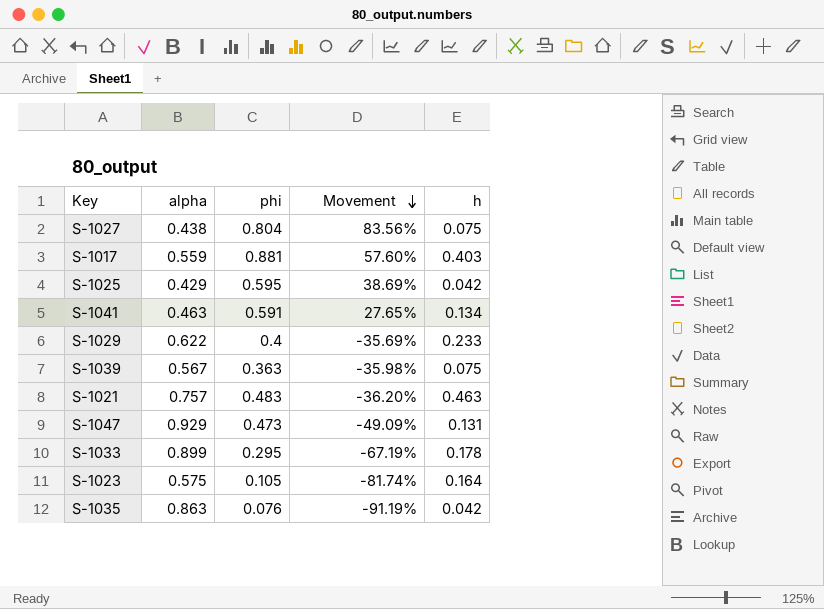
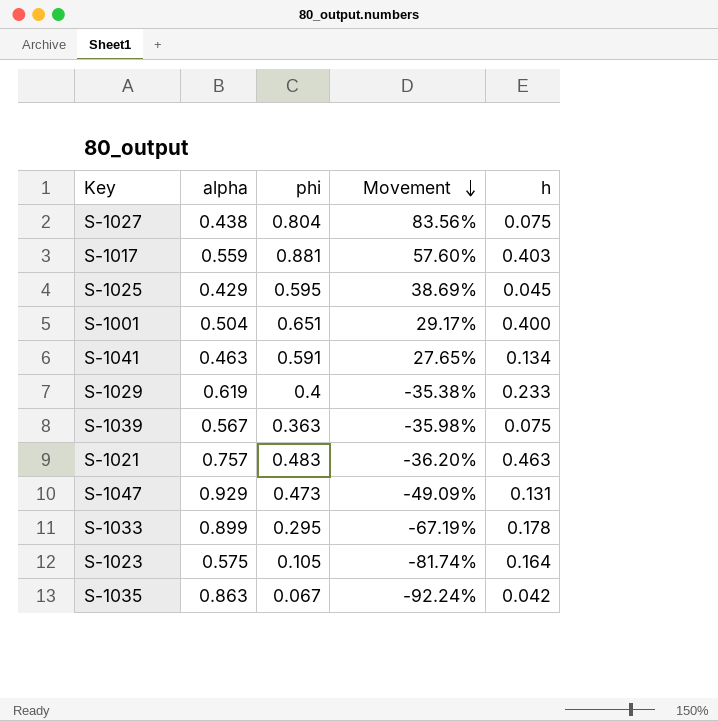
S-1025 | h: 0.042 -> 0.045
row S-1001: none -> 0.504 | 0.651 | 29.17% | 0.400
S-1029 | alpha: 0.622 -> 0.619
S-1029 | Movement: -35.69% -> -35.38%
S-1035 | phi: 0.076 -> 0.067
S-1035 | Movement: -91.19% -> -92.24%

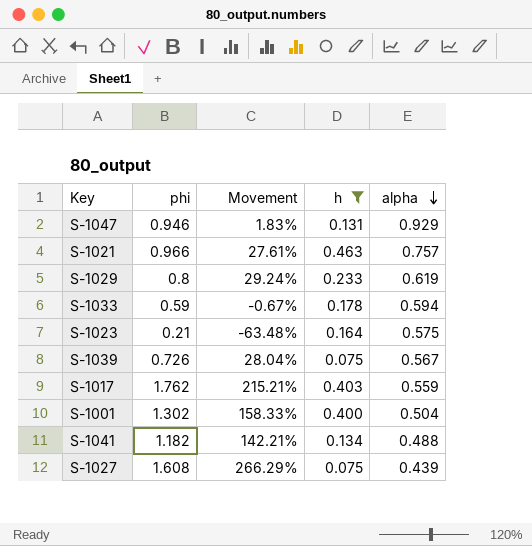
filter: none -> h >= 0.075
row order: Movement descending -> alpha descending
column alpha | position: 2 -> 5
S-1047 | phi: 0.473 -> 0.946
S-1047 | Movement: -49.09% -> 1.83%
S-1021 | phi: 0.483 -> 0.966
S-1021 | Movement: -36.20% -> 27.61%
S-1029 | phi: 0.4 -> 0.8
S-1029 | Movement: -35.38% -> 29.24%
S-1033 | phi: 0.295 -> 0.59
S-1033 | Movement: -67.19% -> -0.67%
S-1033 | alpha: 0.899 -> 0.594
S-1023 | phi: 0.105 -> 0.21
S-1023 | Movement: -81.74% -> -63.48%
S-1039 | phi: 0.363 -> 0.726
S-1039 | Movement: -35.98% -> 28.04%
S-1017 | phi: 0.881 -> 1.762
S-1017 | Movement: 57.60% -> 215.21%
S-1001 | phi: 0.651 -> 1.302
S-1001 | Movement: 29.17% -> 158.33%
S-1041 | phi: 0.591 -> 1.182
S-1041 | Movement: 27.65% -> 142.21%
S-1041 | alpha: 0.463 -> 0.488
S-1027 | phi: 0.804 -> 1.608
S-1027 | Movement: 83.56% -> 266.29%
S-1027 | alpha: 0.438 -> 0.439

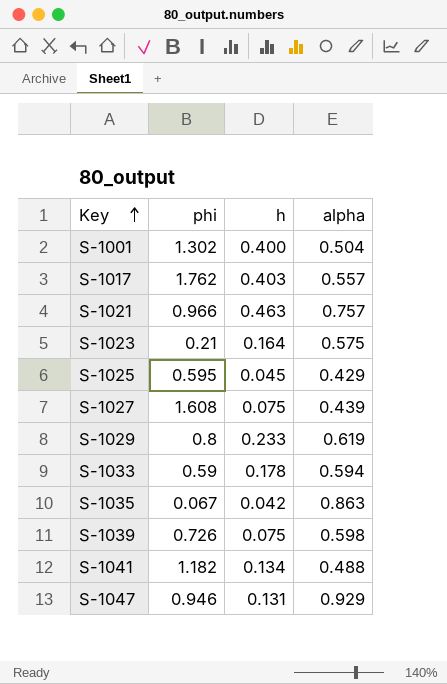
filter: h >= 0.075 -> none
row order: alpha descending -> Key ascending
column Movement | formula: ([phi] - [alpha]) / [alpha] -> none
S-1017 | alpha: 0.559 -> 0.557
S-1039 | alpha: 0.567 -> 0.598

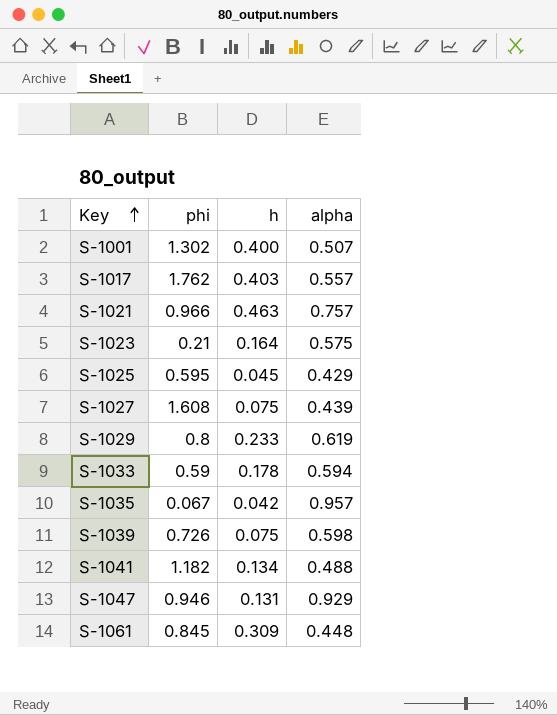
S-1001 | alpha: 0.504 -> 0.507
S-1035 | alpha: 0.863 -> 0.957
row S-1061: none -> 0.845 | 0.309 | 0.448

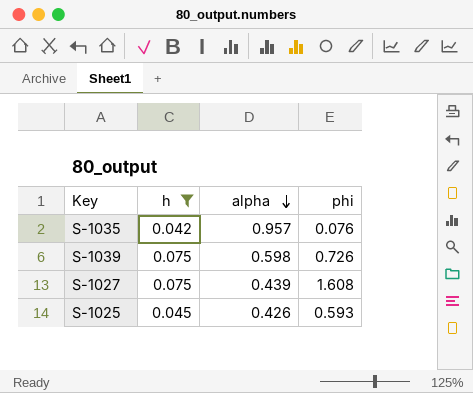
filter: none -> h <= 0.075
row order: Key ascending -> alpha descending
column phi | position: 2 -> 4
S-1035 | phi: 0.067 -> 0.076
S-1025 | alpha: 0.429 -> 0.426
S-1025 | phi: 0.595 -> 0.593

